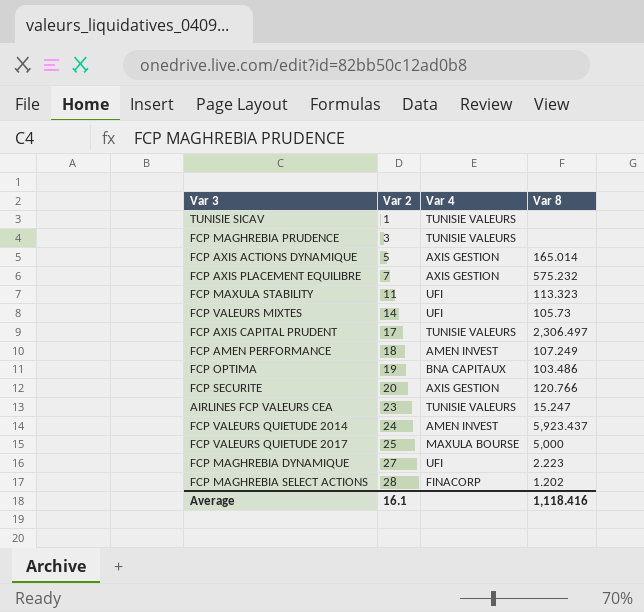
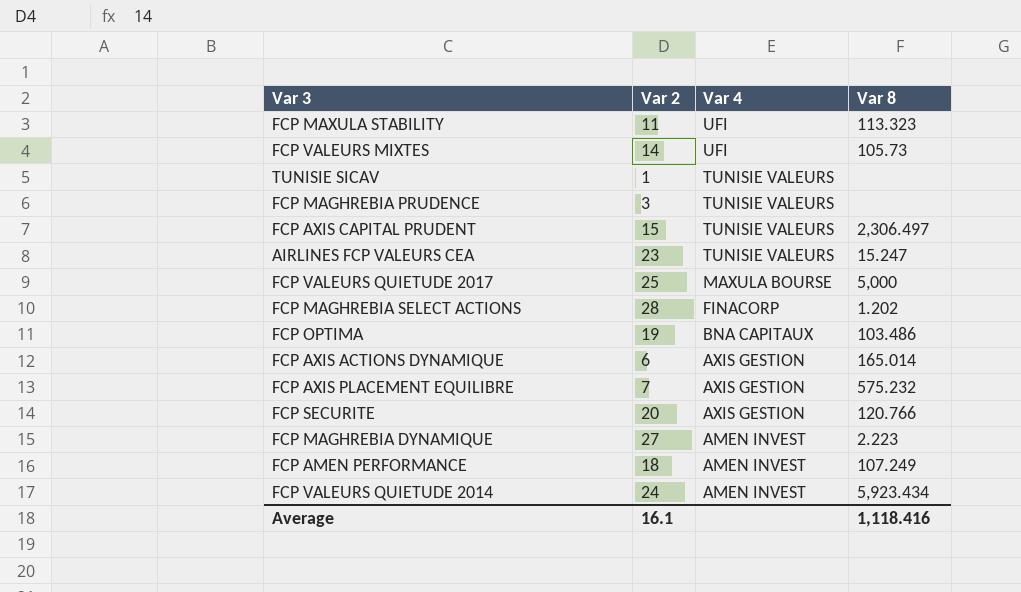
row order: Var 2 ascending -> Var 4 descending
FCP AXIS CAPITAL PRUDENT | Var 2: 17 -> 15
FCP AXIS ACTIONS DYNAMIQUE | Var 2: 5 -> 6
FCP MAGHREBIA DYNAMIQUE | Var 4: UFI -> AMEN INVEST
FCP VALEURS QUIETUDE 2014 | Var 8: 5,923.437 -> 5,923.434

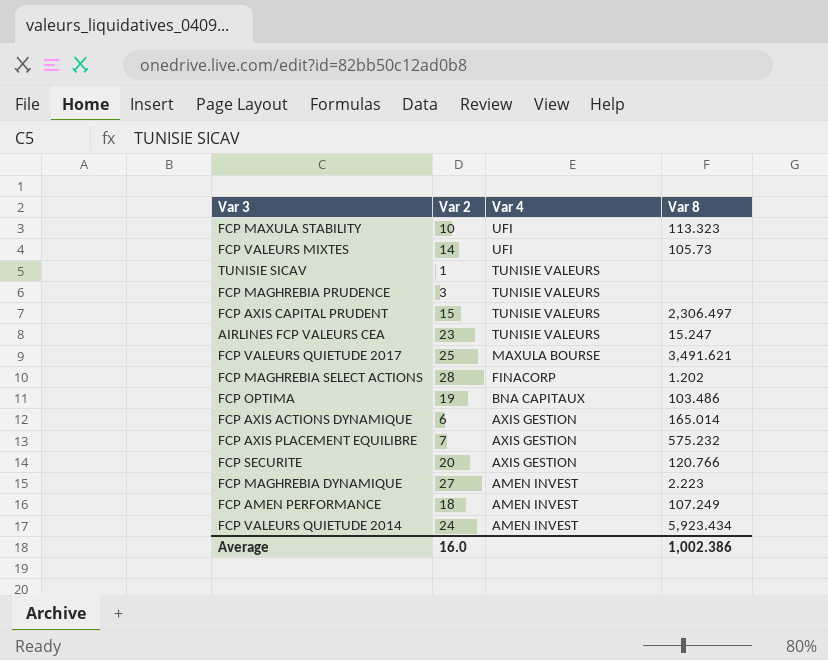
FCP MAXULA STABILITY | Var 2: 11 -> 10
FCP VALEURS QUIETUDE 2017 | Var 8: 5,000 -> 3,491.621
Average | Var 2: 16.1 -> 16.0
Average | Var 8: 1,118.416 -> 1,002.386

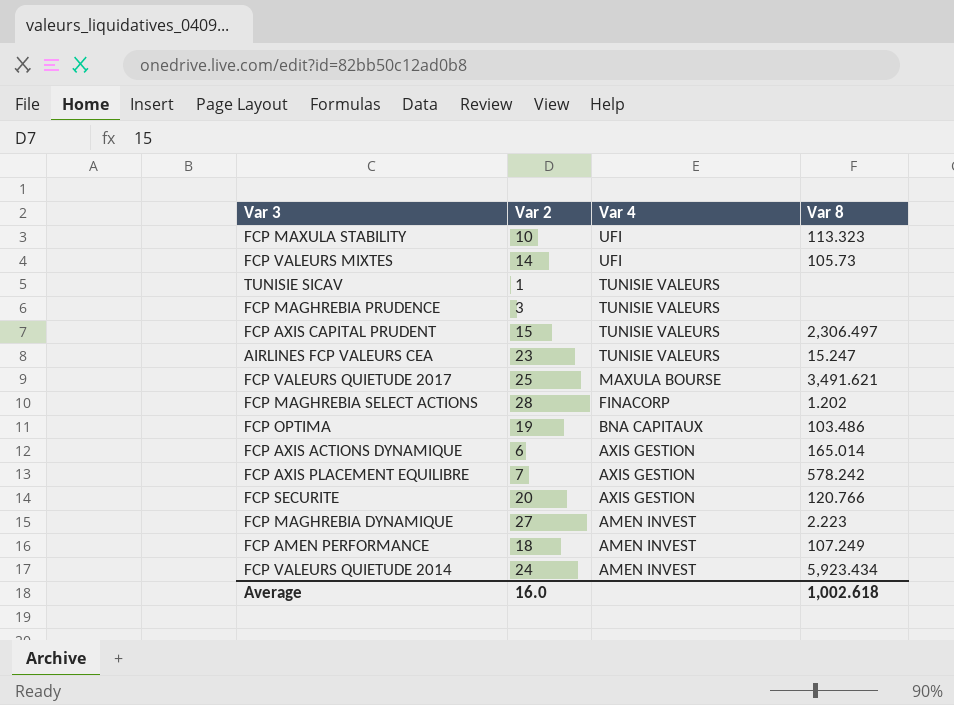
FCP AXIS PLACEMENT EQUILIBRE | Var 8: 575.232 -> 578.242
Average | Var 8: 1,002.386 -> 1,002.618

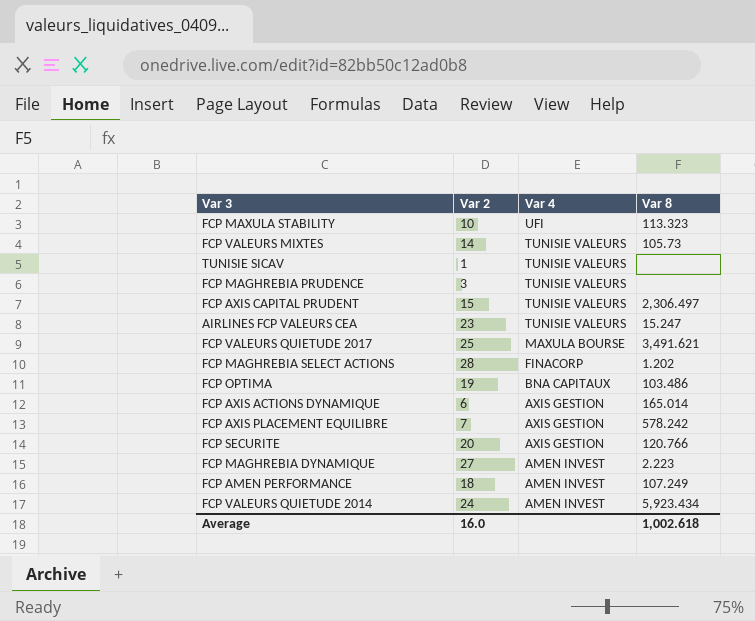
FCP VALEURS MIXTES | Var 4: UFI -> TUNISIE VALEURS

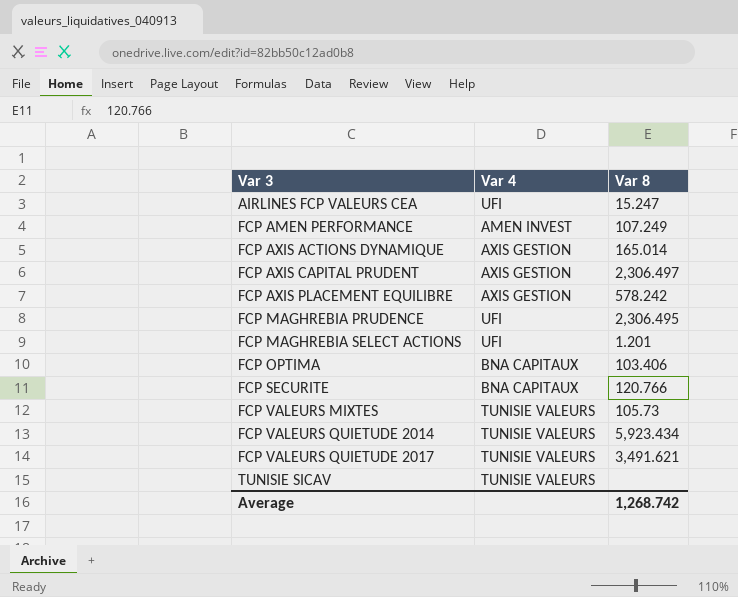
row order: Var 4 descending -> Var 3 ascending
column Var 2 | position: 2 -> none
row FCP MAXULA STABILITY: 10 | UFI | 113.323 -> none
row FCP MAGHREBIA DYNAMIQUE: 27 | AMEN INVEST | 2.223 -> none
AIRLINES FCP VALEURS CEA | Var 4: TUNISIE VALEURS -> UFI
FCP AXIS CAPITAL PRUDENT | Var 4: TUNISIE VALEURS -> AXIS GESTION
FCP MAGHREBIA PRUDENCE | Var 4: TUNISIE VALEURS -> UFI
FCP MAGHREBIA PRUDENCE | Var 8: none -> 2,306.495
FCP MAGHREBIA SELECT ACTIONS | Var 4: FINACORP -> UFI
FCP MAGHREBIA SELECT ACTIONS | Var 8: 1.202 -> 1.201
FCP OPTIMA | Var 8: 103.486 -> 103.406
FCP SECURITE | Var 4: AXIS GESTION -> BNA CAPITAUX
FCP VALEURS QUIETUDE 2014 | Var 4: AMEN INVEST -> TUNISIE VALEURS
FCP VALEURS QUIETUDE 2017 | Var 4: MAXULA BOURSE -> TUNISIE VALEURS
Average | Var 8: 1,002.618 -> 1,268.742

